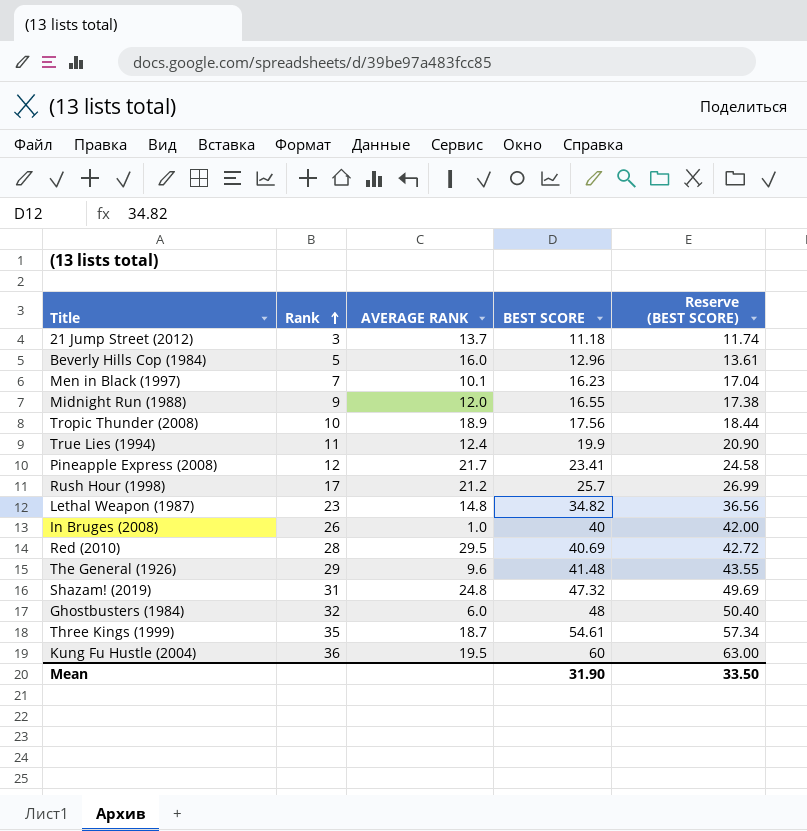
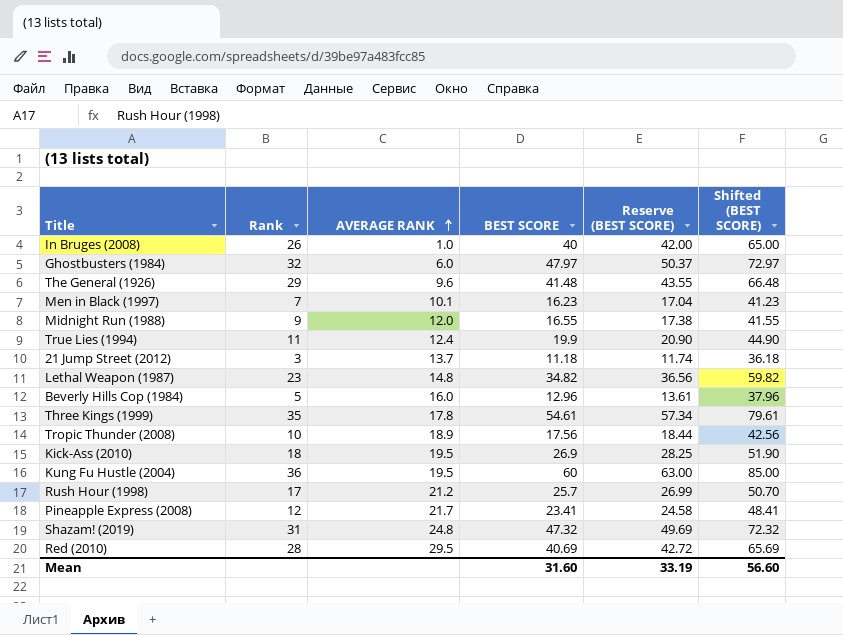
row order: Rank ascending -> AVERAGE RANK ascending
column Shifted (BEST SCORE) | formula: none -> [BEST SCORE] + 25
Ghostbusters (1984) | BEST SCORE: 48 -> 47.97
Ghostbusters (1984) | Reserve (BEST SCORE): 50.40 -> 50.37
Three Kings (1999) | AVERAGE RANK: 18.7 -> 17.8
row Kick-Ass (2010): none -> 18 | 19.5 | 26.9 | 28.25 | 51.90
Mean | BEST SCORE: 31.90 -> 31.60
Mean | Reserve (BEST SCORE): 33.50 -> 33.19

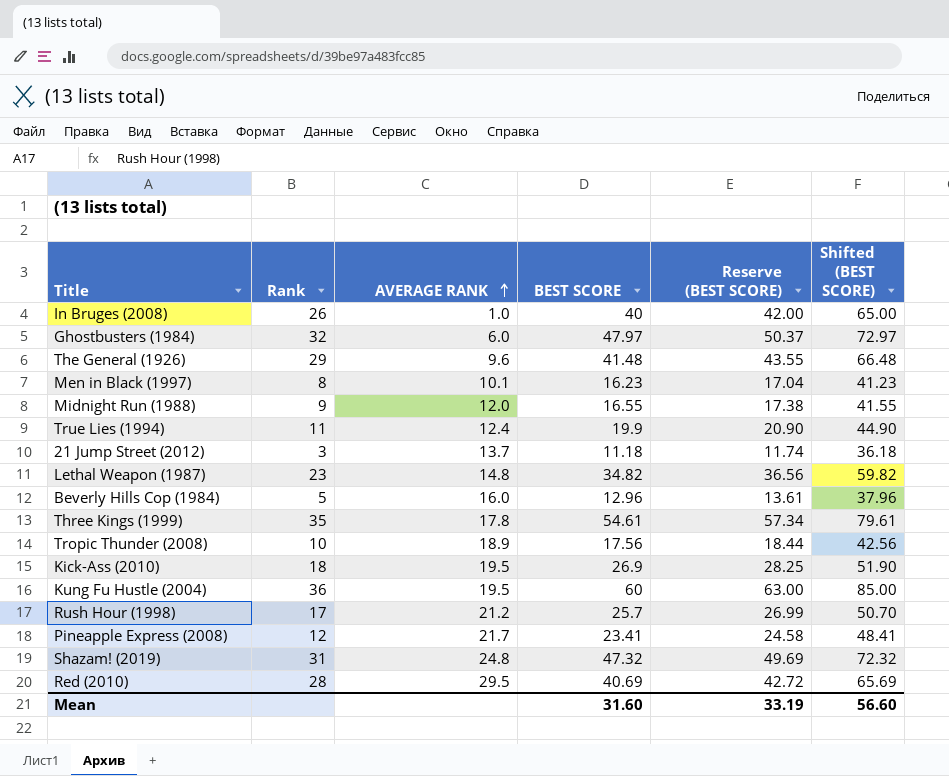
Men in Black (1997) | Rank: 7 -> 8

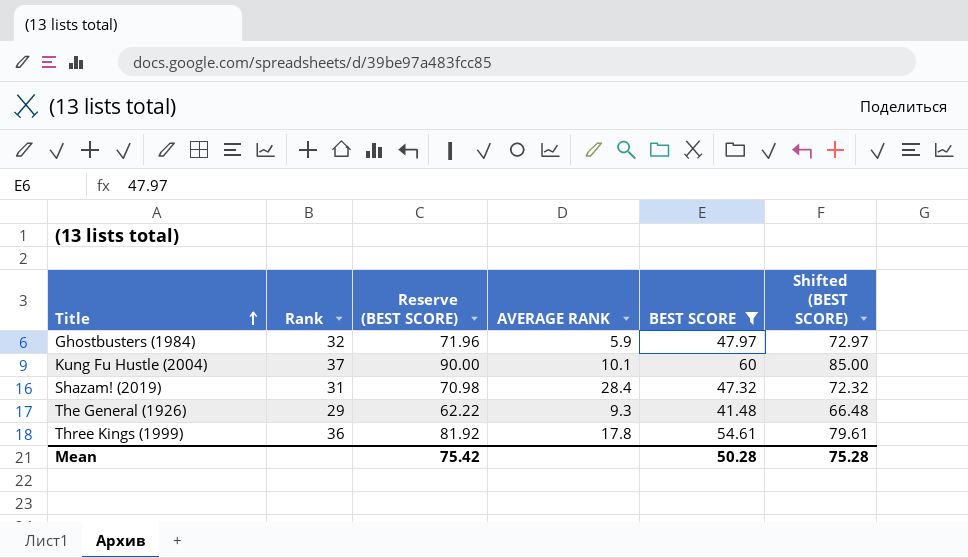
filter: none -> BEST SCORE >= 41.48
row order: AVERAGE RANK ascending -> Title ascending
column Reserve (BEST SCORE) | formula: [BEST SCORE] * 1.05 -> [BEST SCORE] * 1.5
column Reserve (BEST SCORE) | position: 5 -> 3
Ghostbusters (1984) | AVERAGE RANK: 6.0 -> 5.9
Kung Fu Hustle (2004) | Rank: 36 -> 37
Kung Fu Hustle (2004) | AVERAGE RANK: 19.5 -> 10.1
Shazam! (2019) | AVERAGE RANK: 24.8 -> 28.4
The General (1926) | AVERAGE RANK: 9.6 -> 9.3
Three Kings (1999) | Rank: 35 -> 36
Mean | Reserve (BEST SCORE): 33.19 -> 75.42
Mean | BEST SCORE: 31.60 -> 50.28
Mean | Shifted (BEST SCORE): 56.60 -> 75.28

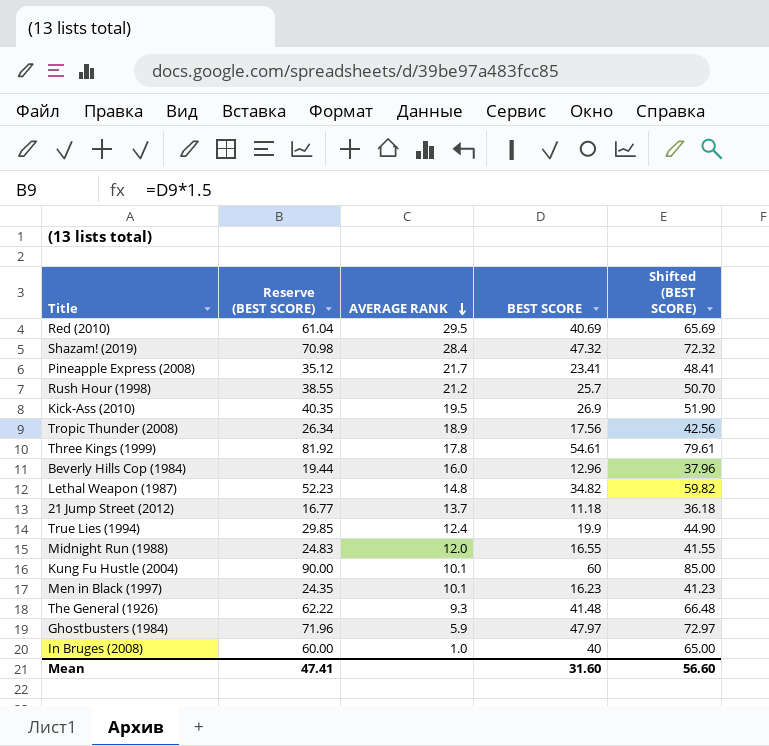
filter: BEST SCORE >= 41.48 -> none
row order: Title ascending -> AVERAGE RANK descending
column Rank | position: 2 -> none
Mean | Reserve (BEST SCORE): 75.42 -> 47.41
Mean | BEST SCORE: 50.28 -> 31.60
Mean | Shifted (BEST SCORE): 75.28 -> 56.60

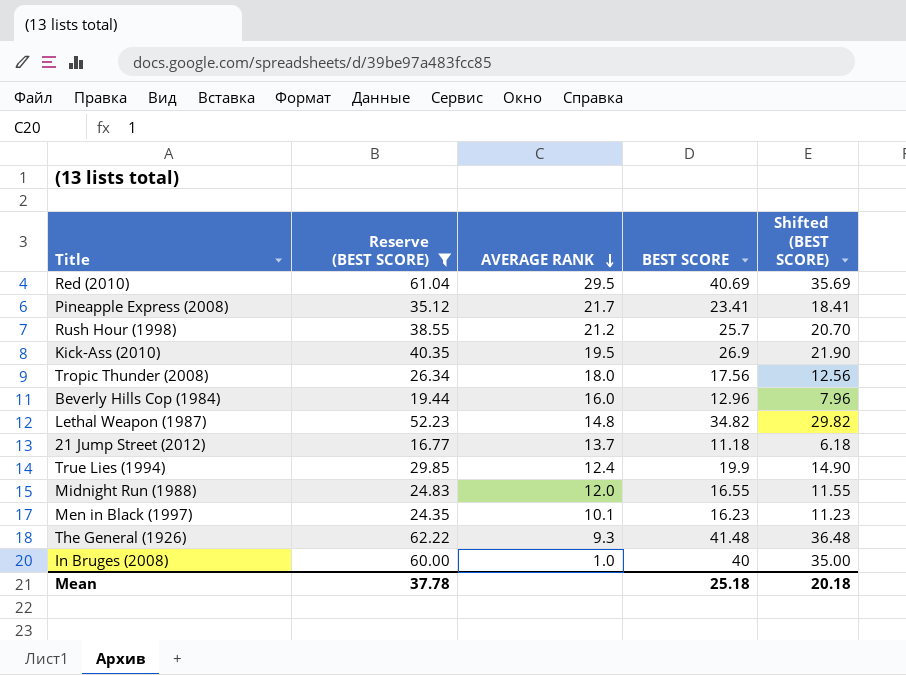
filter: none -> Reserve (BEST SCORE) <= 62.22
column Shifted (BEST SCORE) | formula: [BEST SCORE] + 25 -> [BEST SCORE] - 5
Tropic Thunder (2008) | AVERAGE RANK: 18.9 -> 18.0
Mean | Reserve (BEST SCORE): 47.41 -> 37.78
Mean | BEST SCORE: 31.60 -> 25.18
Mean | Shifted (BEST SCORE): 56.60 -> 20.18

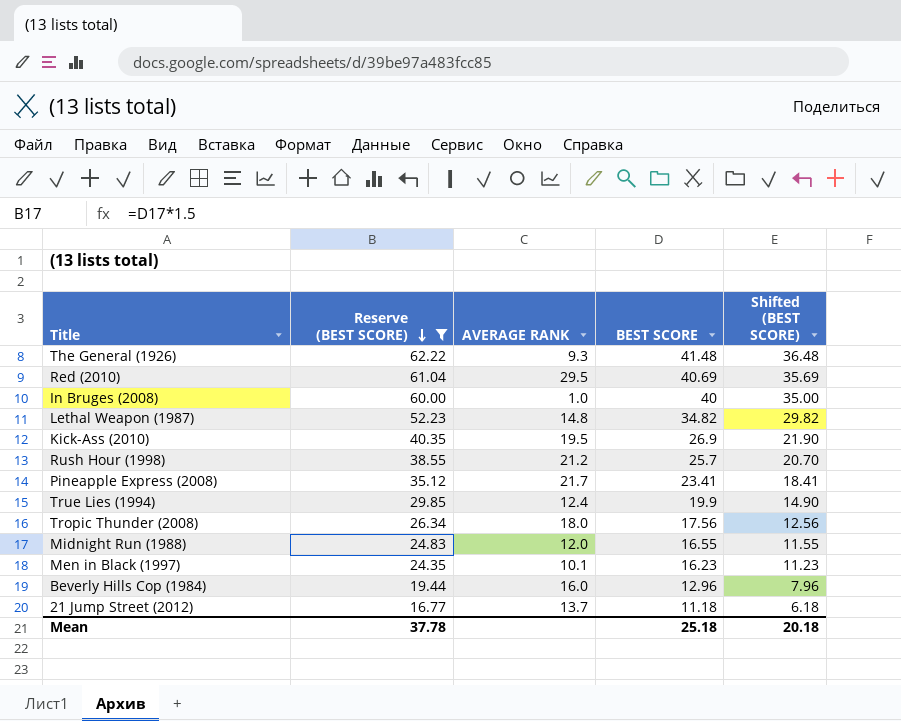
row order: AVERAGE RANK descending -> Reserve (BEST SCORE) descending

